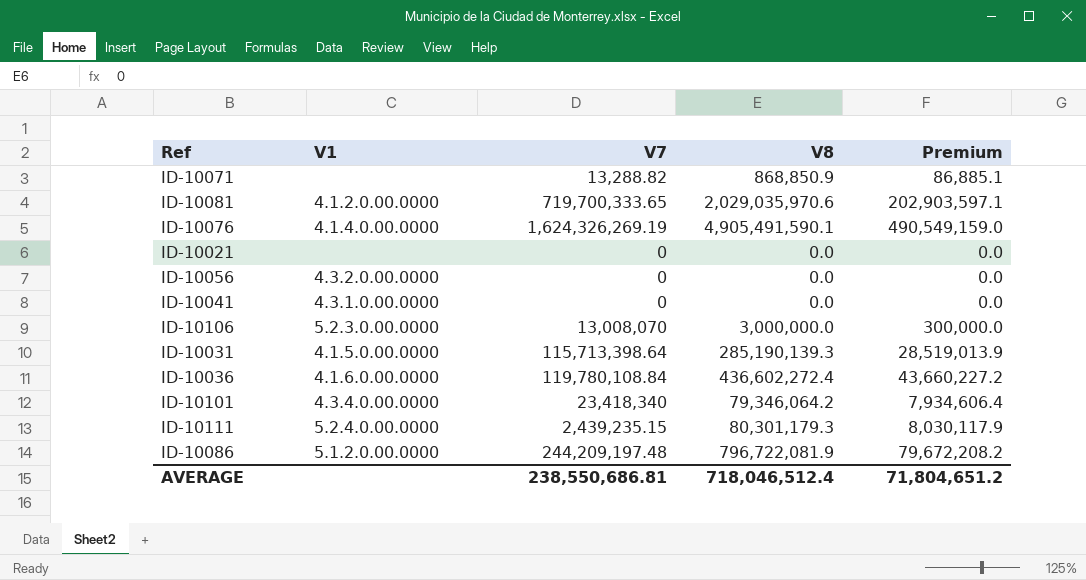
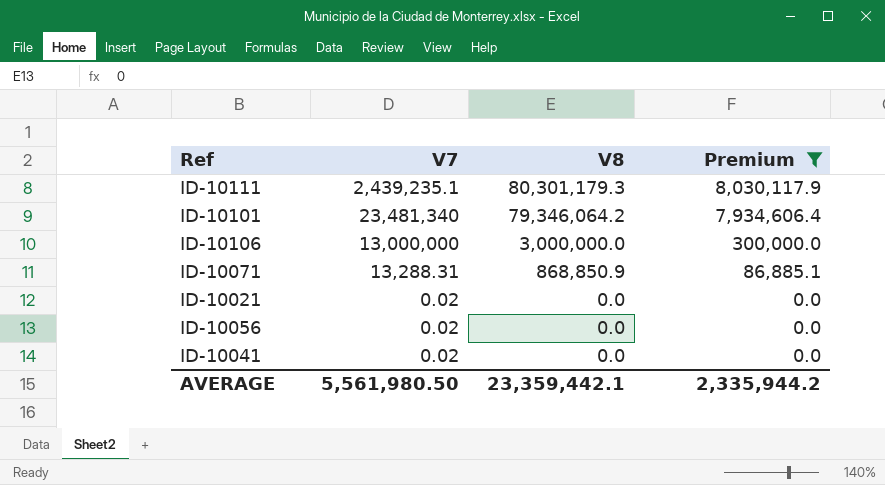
filter: none -> Premium <= 8,030,117.9
row order: none -> V8 descending
column V1 | position: 2 -> none
ID-10111 | V7: 2,439,235.15 -> 2,439,235.1
ID-10101 | V7: 23,418,340 -> 23,481,340
ID-10106 | V7: 13,008,070 -> 13,000,000
ID-10071 | V7: 13,288.82 -> 13,288.31
ID-10021 | V7: 0 -> 0.02
ID-10056 | V7: 0 -> 0.02
ID-10041 | V7: 0 -> 0.02
AVERAGE | V7: 238,550,686.81 -> 5,561,980.50
AVERAGE | V8: 718,046,512.4 -> 23,359,442.1
AVERAGE | Premium: 71,804,651.2 -> 2,335,944.2

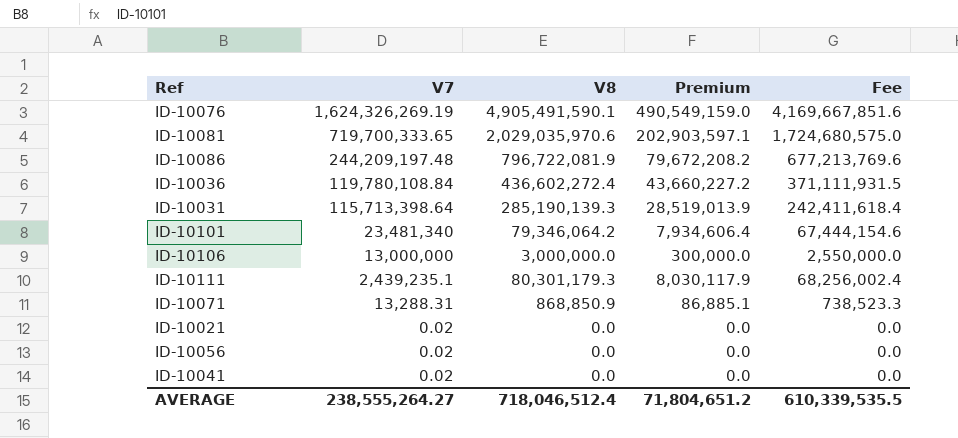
filter: Premium <= 8,030,117.9 -> none
row order: V8 descending -> V7 descending
column Fee | formula: none -> [V8] * 0.85
AVERAGE | V7: 5,561,980.50 -> 238,555,264.27
AVERAGE | V8: 23,359,442.1 -> 718,046,512.4
AVERAGE | Premium: 2,335,944.2 -> 71,804,651.2

